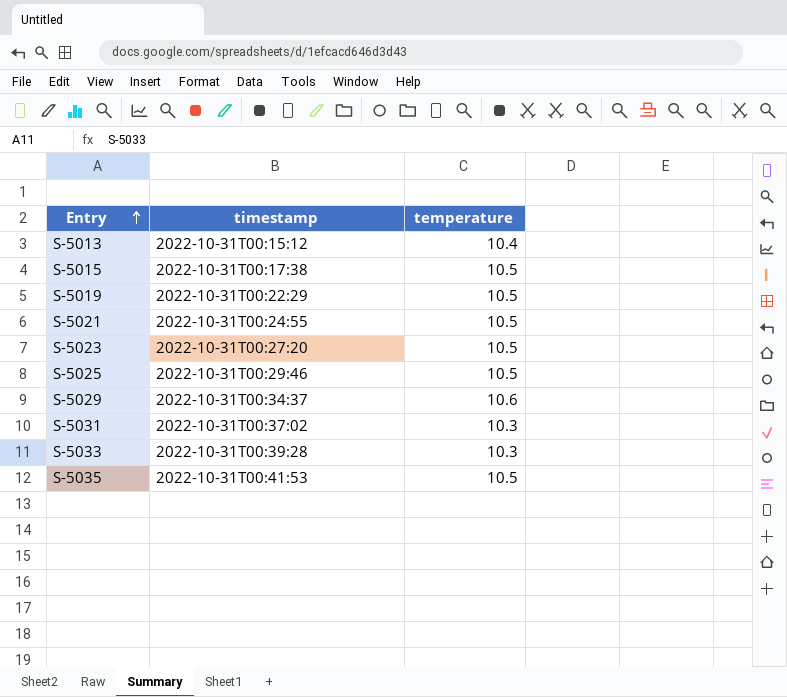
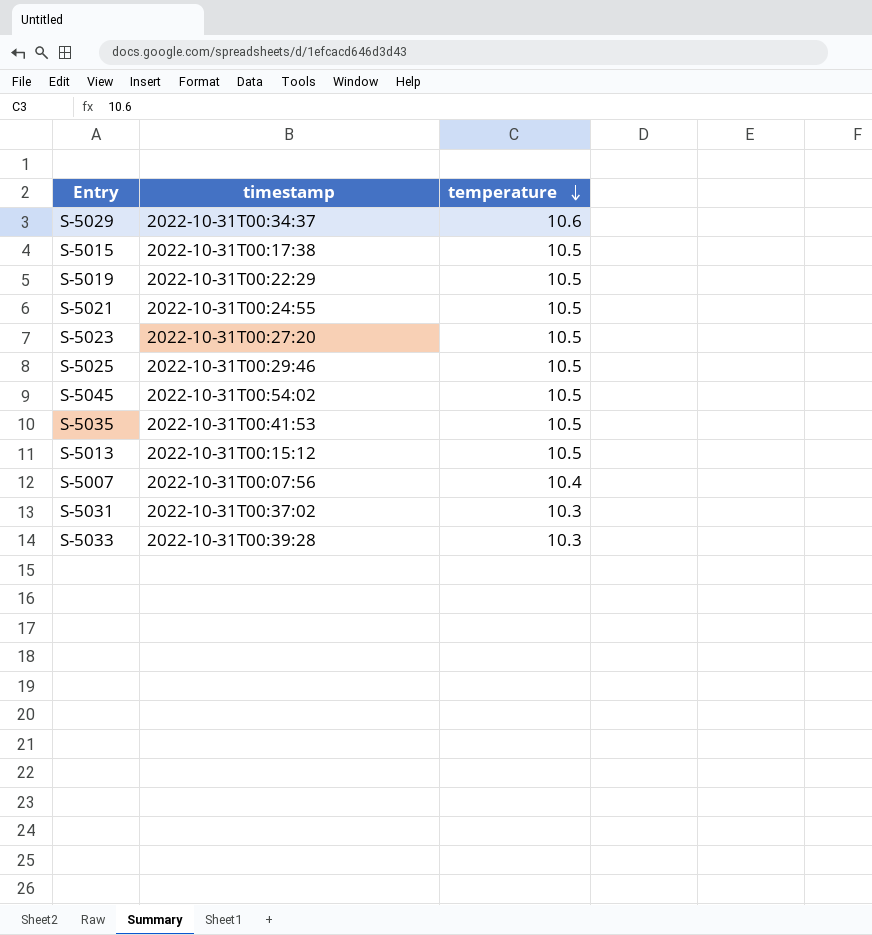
row order: Entry ascending -> temperature descending
row S-5045: none -> 2022-10-31T00:54:02 | 10.5
S-5013 | temperature: 10.4 -> 10.5
row S-5007: none -> 2022-10-31T00:07:56 | 10.4

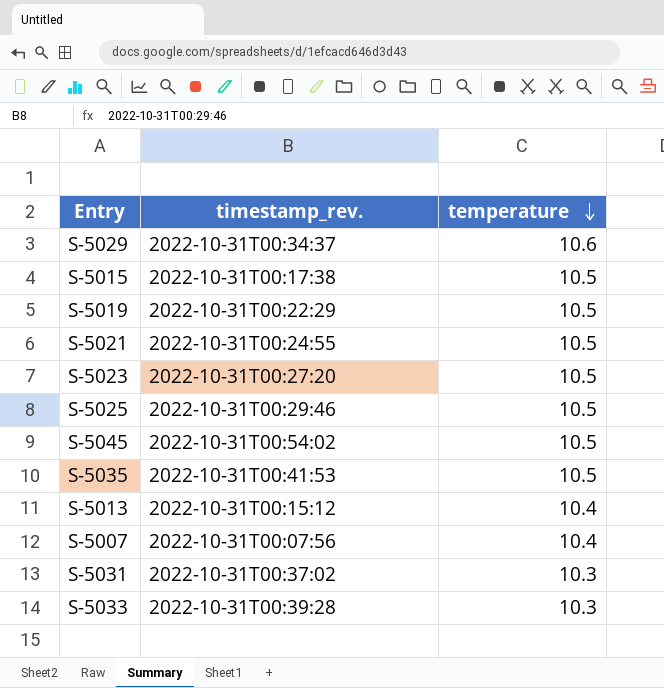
column name: timestamp -> timestamp_rev.
S-5013 | temperature: 10.5 -> 10.4

